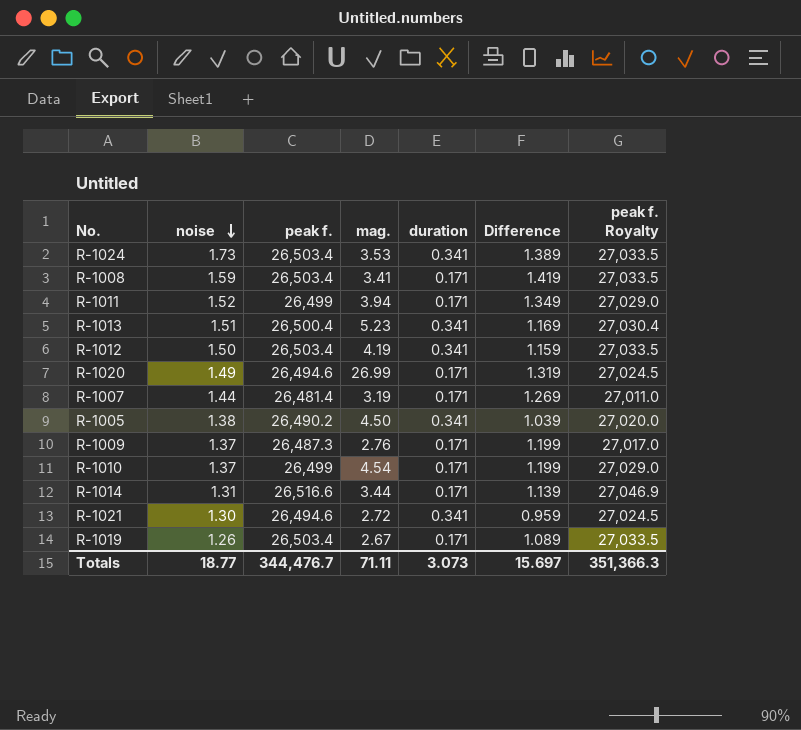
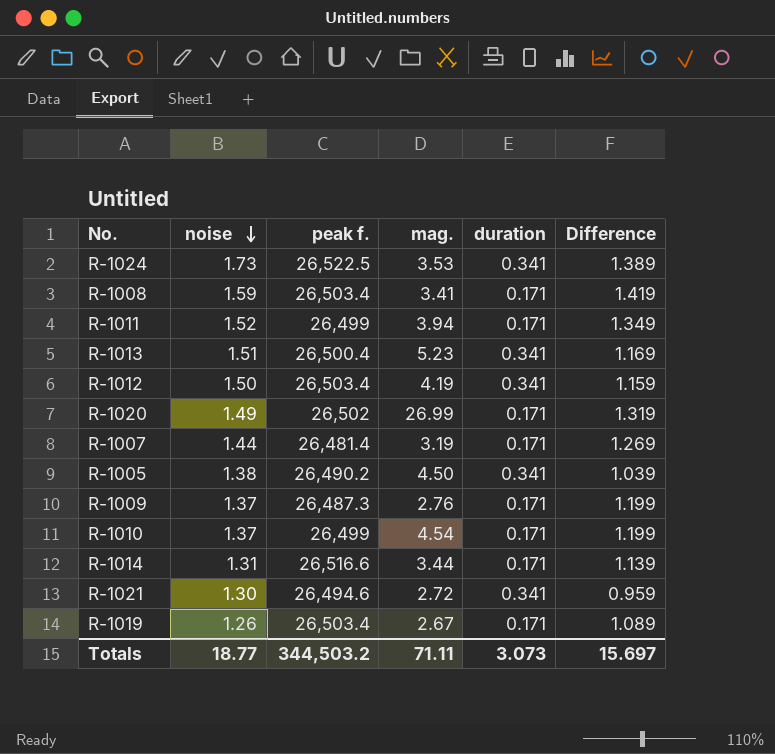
column peak f. Royalty | formula: [peak f.] * 1.02 -> none
R-1024 | peak f.: 26,503.4 -> 26,522.5
R-1020 | peak f.: 26,494.6 -> 26,502
Totals | peak f.: 344,476.7 -> 344,503.2

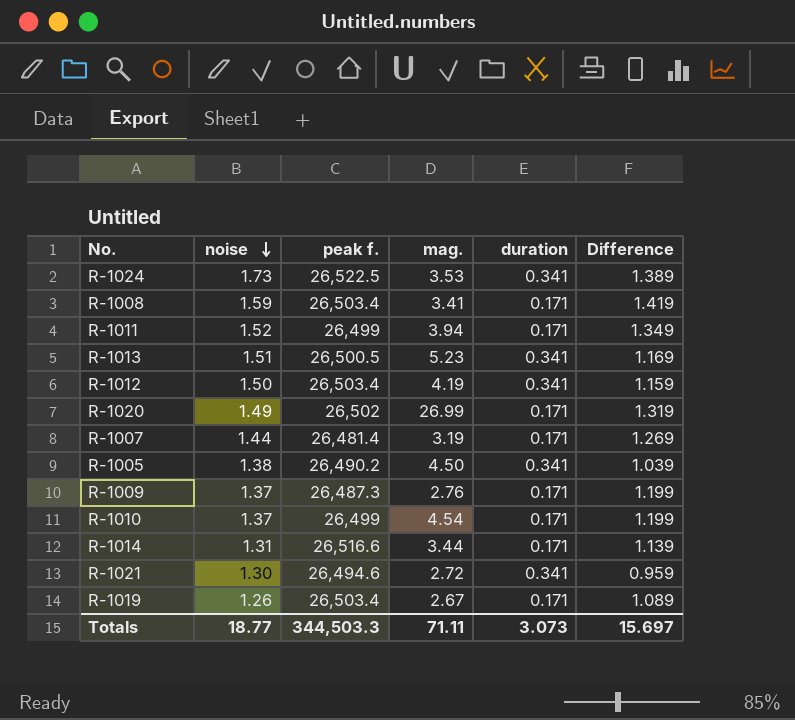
R-1013 | peak f.: 26,500.4 -> 26,500.5
Totals | peak f.: 344,503.2 -> 344,503.3

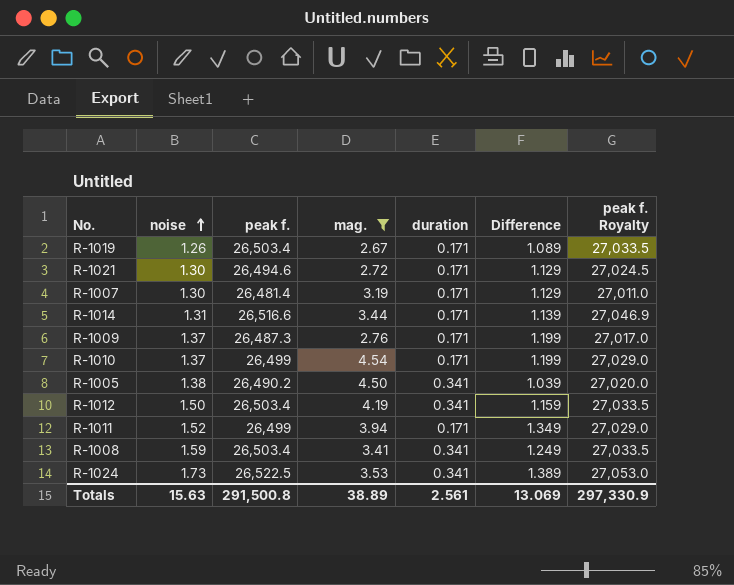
filter: none -> mag. <= 4.54
row order: noise descending -> noise ascending
column peak f. Royalty | formula: none -> [peak f.] * 1.02
R-1021 | duration: 0.341 -> 0.171
R-1021 | Difference: 0.959 -> 1.129
R-1007 | noise: 1.44 -> 1.30
R-1007 | Difference: 1.269 -> 1.129
R-1008 | duration: 0.171 -> 0.341
R-1008 | Difference: 1.419 -> 1.249
Totals | noise: 18.77 -> 15.63
Totals | peak f.: 344,503.3 -> 291,500.8
Totals | mag.: 71.11 -> 38.89
Totals | duration: 3.073 -> 2.561
Totals | Difference: 15.697 -> 13.069

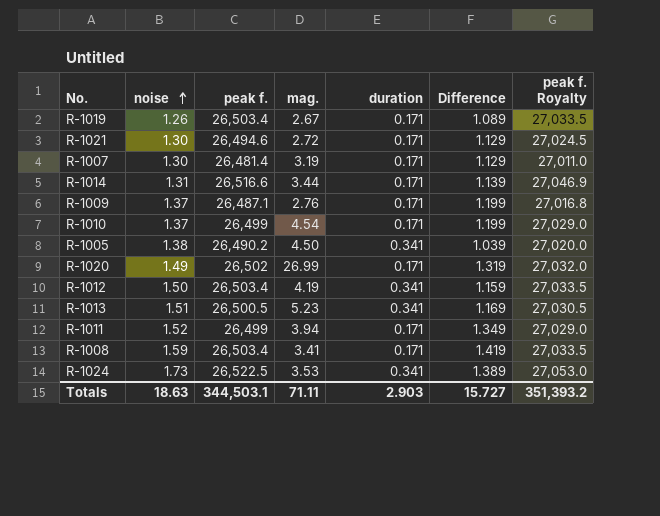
filter: mag. <= 4.54 -> none
R-1009 | peak f.: 26,487.3 -> 26,487.1
R-1009 | peak f. Royalty: 27,017.0 -> 27,016.8
R-1008 | duration: 0.341 -> 0.171
R-1008 | Difference: 1.249 -> 1.419
Totals | noise: 15.63 -> 18.63
Totals | peak f.: 291,500.8 -> 344,503.1
Totals | mag.: 38.89 -> 71.11
Totals | duration: 2.561 -> 2.903
Totals | Difference: 13.069 -> 15.727
Totals | peak f. Royalty: 297,330.9 -> 351,393.2

